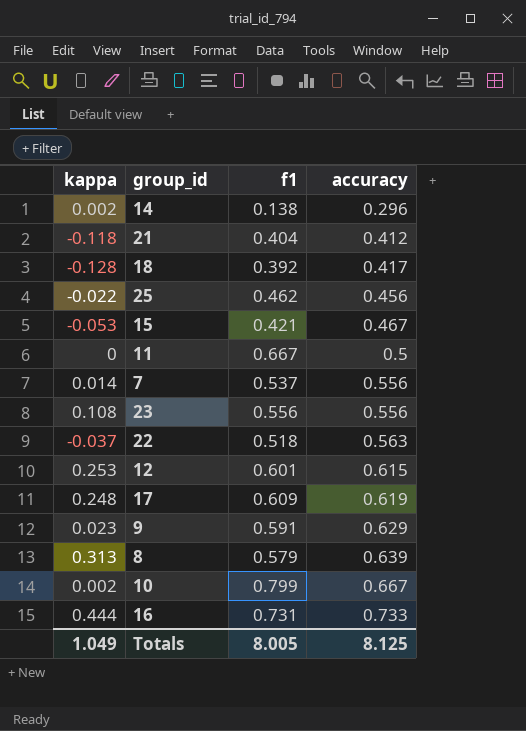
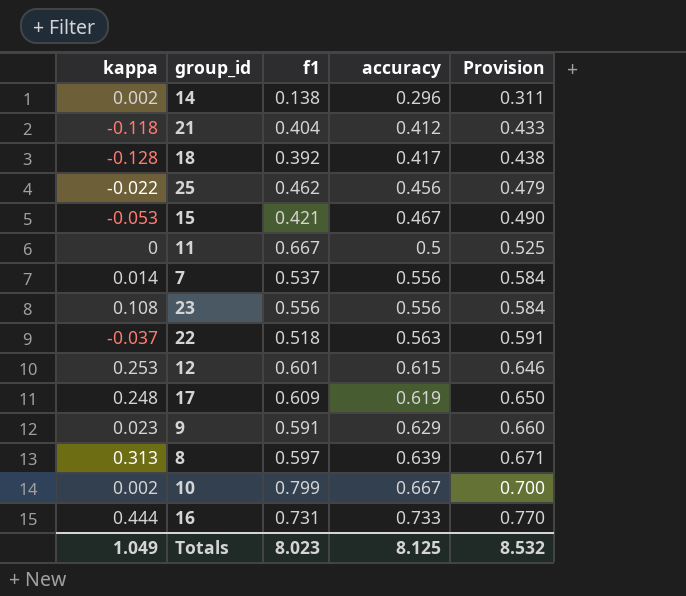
column Provision | formula: none -> [accuracy] * 1.05
8 | f1: 0.579 -> 0.597
Totals | f1: 8.005 -> 8.023

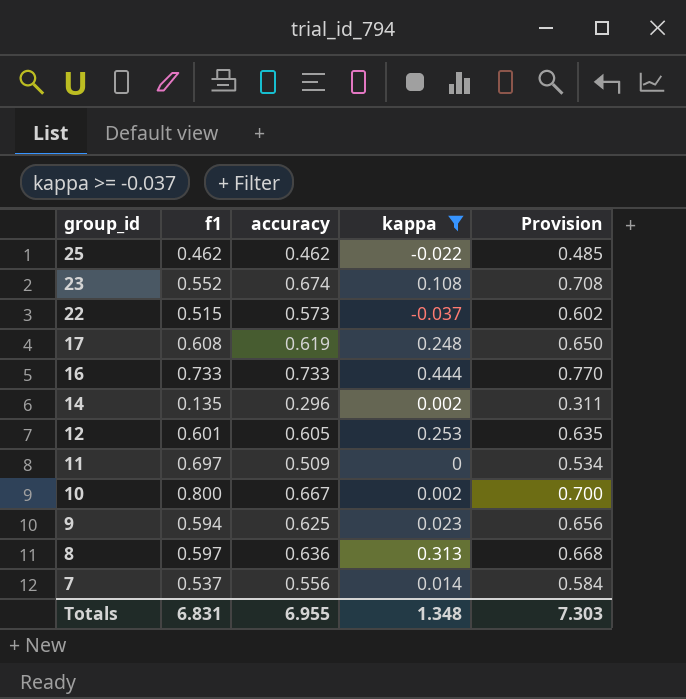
filter: none -> kappa >= -0.037
row order: accuracy ascending -> group_id descending
column kappa | position: 1 -> 4
25 | accuracy: 0.456 -> 0.462
25 | Provision: 0.479 -> 0.485
23 | f1: 0.556 -> 0.552
23 | accuracy: 0.556 -> 0.674
23 | Provision: 0.584 -> 0.708
22 | f1: 0.518 -> 0.515
22 | accuracy: 0.563 -> 0.573
22 | Provision: 0.591 -> 0.602
17 | f1: 0.609 -> 0.608
16 | f1: 0.731 -> 0.733
14 | f1: 0.138 -> 0.135
12 | accuracy: 0.615 -> 0.605
12 | Provision: 0.646 -> 0.635
11 | f1: 0.667 -> 0.697
11 | accuracy: 0.5 -> 0.509
11 | Provision: 0.525 -> 0.534
10 | f1: 0.799 -> 0.800
9 | f1: 0.591 -> 0.594
9 | accuracy: 0.629 -> 0.625
9 | Provision: 0.660 -> 0.656
8 | accuracy: 0.639 -> 0.636
8 | Provision: 0.671 -> 0.668
Totals | f1: 8.023 -> 6.831
Totals | accuracy: 8.125 -> 6.955
Totals | kappa: 1.049 -> 1.348
Totals | Provision: 8.532 -> 7.303

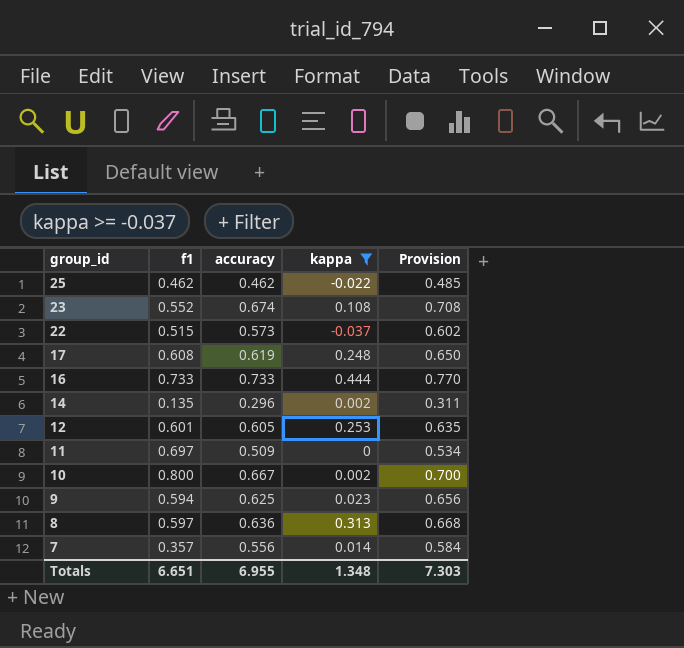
7 | f1: 0.537 -> 0.357
Totals | f1: 6.831 -> 6.651

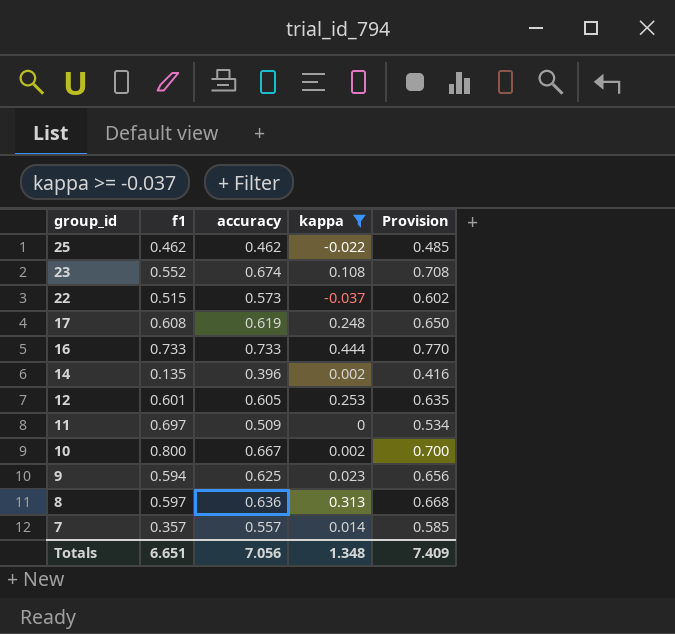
14 | accuracy: 0.296 -> 0.396
14 | Provision: 0.311 -> 0.416
7 | accuracy: 0.556 -> 0.557
7 | Provision: 0.584 -> 0.585
Totals | accuracy: 6.955 -> 7.056
Totals | Provision: 7.303 -> 7.409

